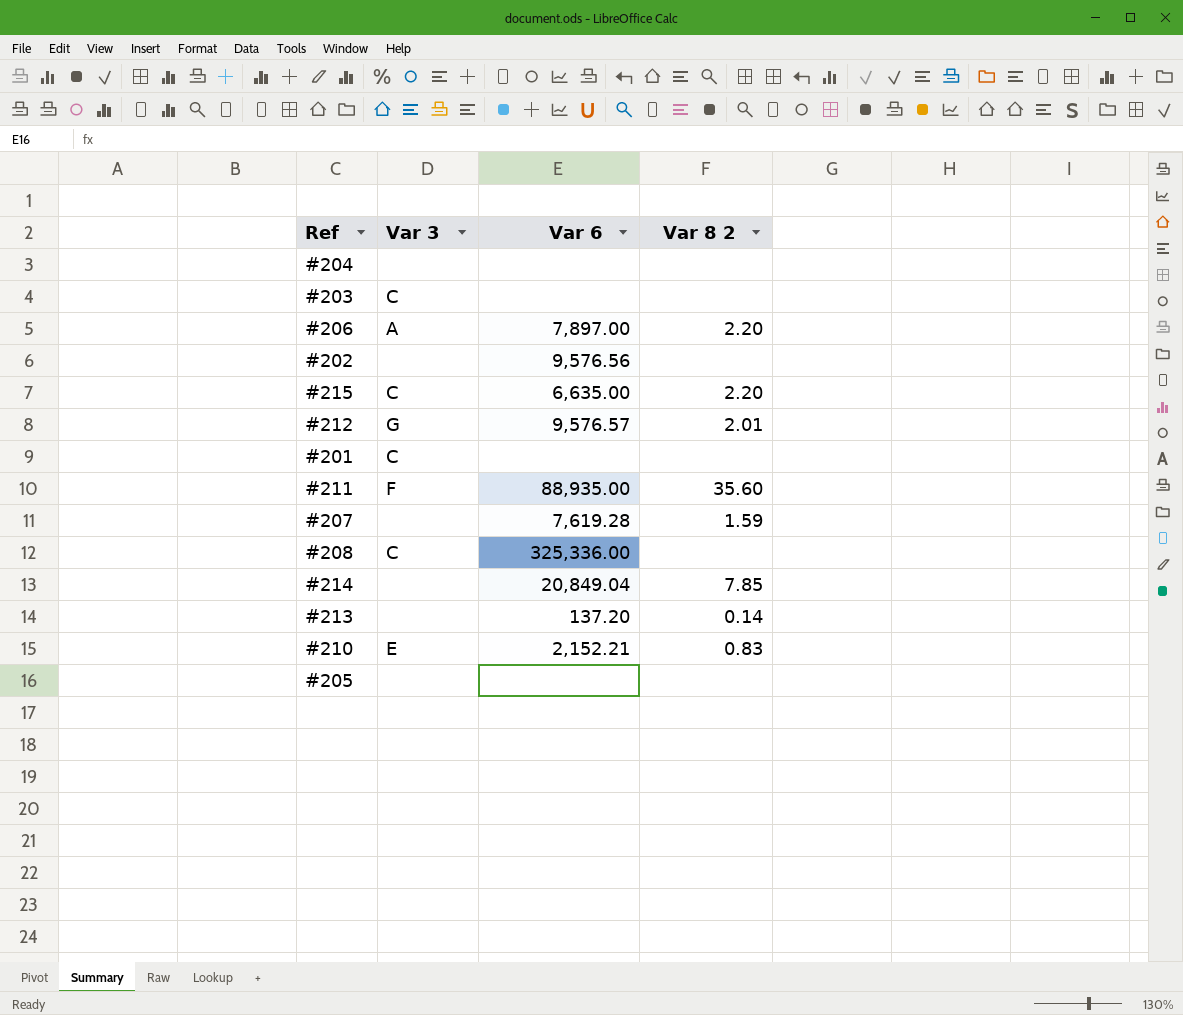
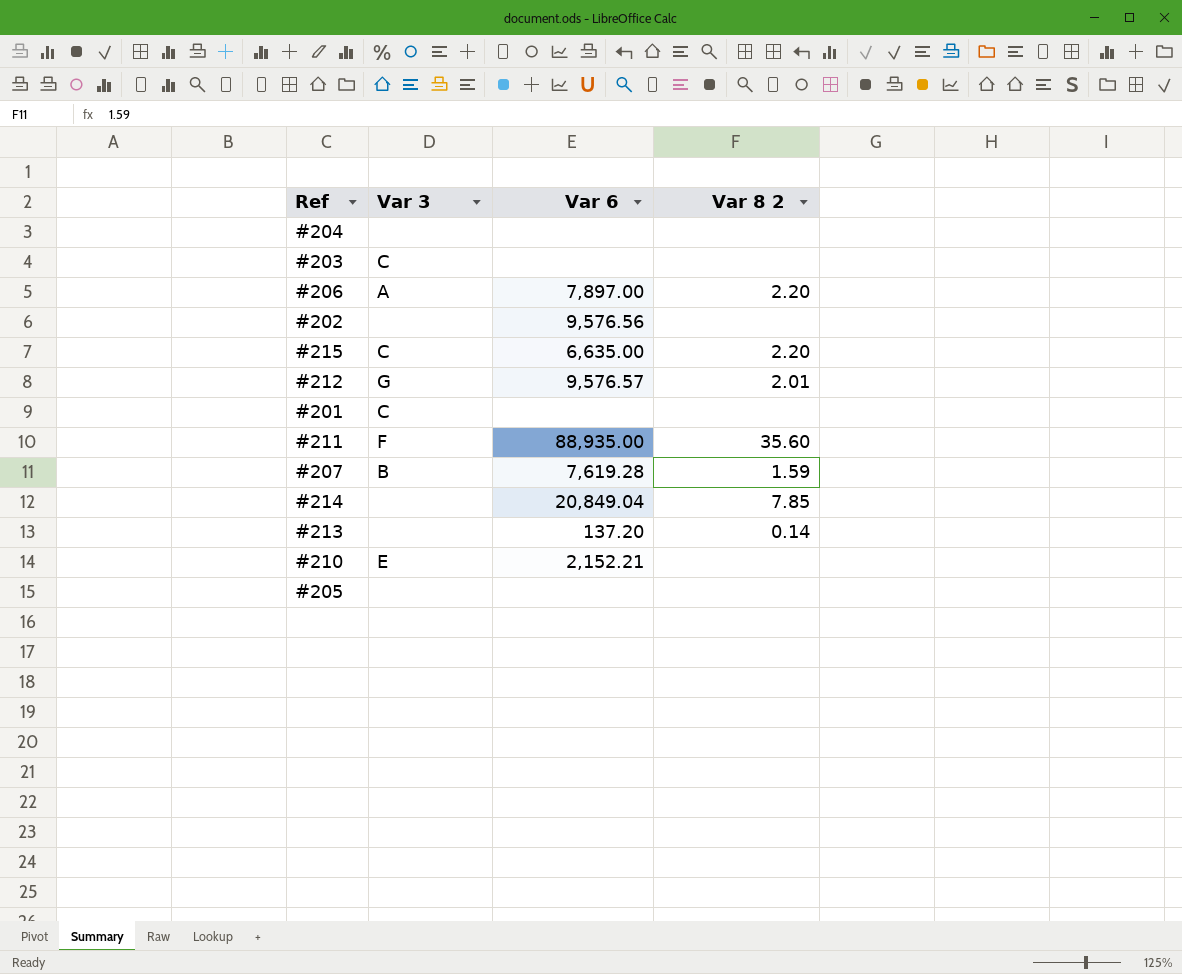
row #208: C | 325,336.00 | none -> none
#207 | Var 3: none -> B
#210 | Var 8 2: 0.83 -> none

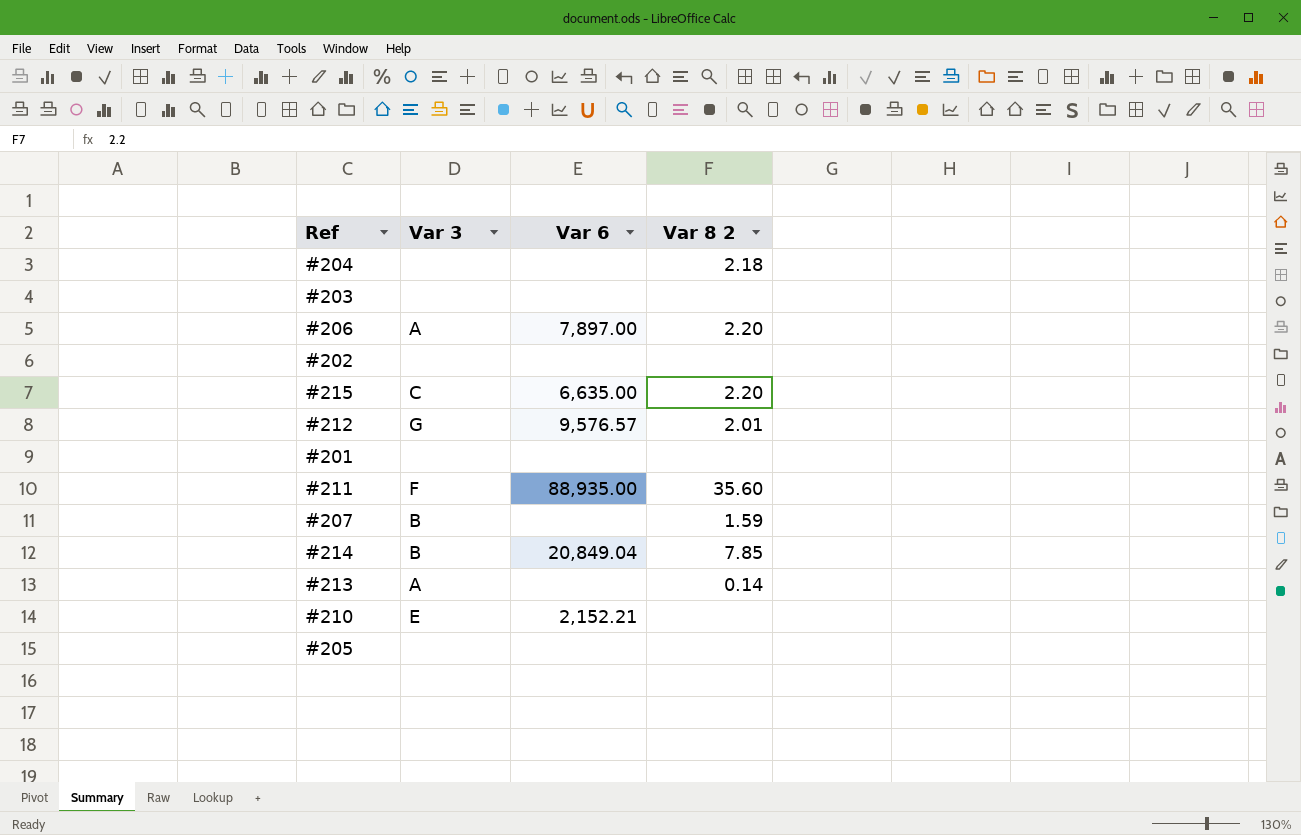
#204 | Var 8 2: none -> 2.18
#203 | Var 3: C -> none
#202 | Var 6: 9,576.56 -> none
#201 | Var 3: C -> none
#207 | Var 6: 7,619.28 -> none
#214 | Var 3: none -> B
#213 | Var 3: none -> A
#213 | Var 6: 137.20 -> none

